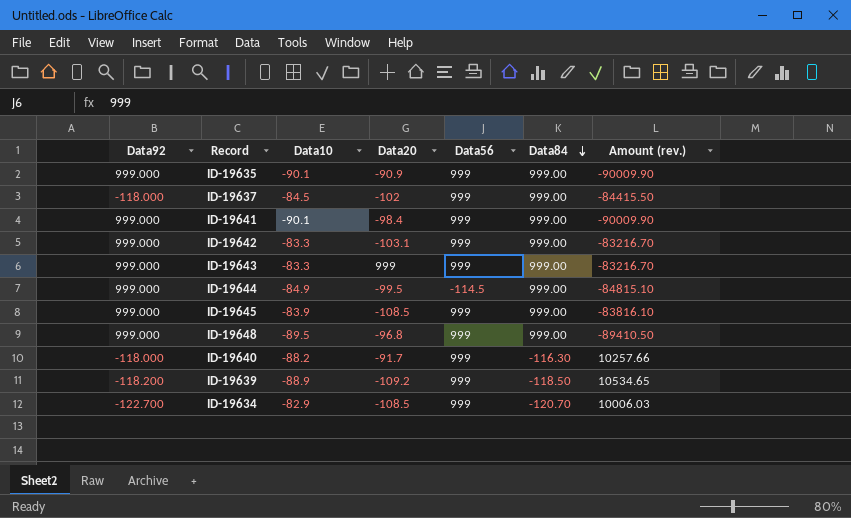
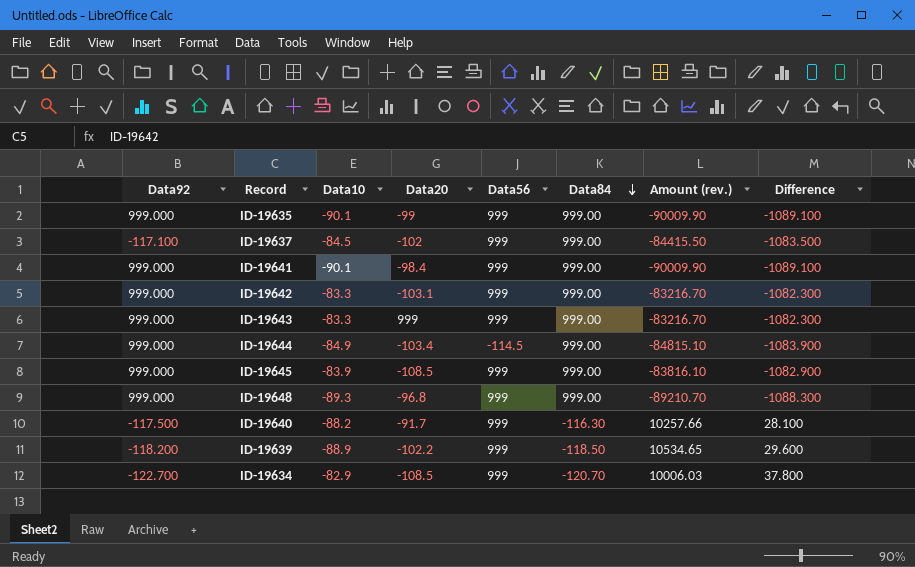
column Difference | formula: none -> [Data10] - [Data84]
ID-19635 | Data20: -90.9 -> -99
ID-19637 | Data92: -118.000 -> -117.100
ID-19644 | Data20: -99.5 -> -103.4
ID-19648 | Data10: -89.5 -> -89.3
ID-19648 | Amount (rev.): -89410.50 -> -89210.70
ID-19640 | Data92: -118.000 -> -117.500
ID-19639 | Data20: -109.2 -> -102.2

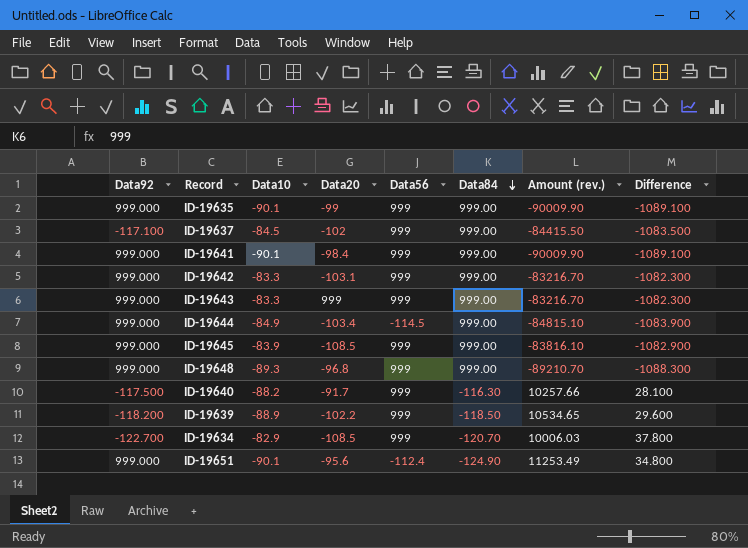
row ID-19651: none -> 999.000 | -90.1 | -95.6 | -112.4 | -124.90 | 11253.49 | 34.800

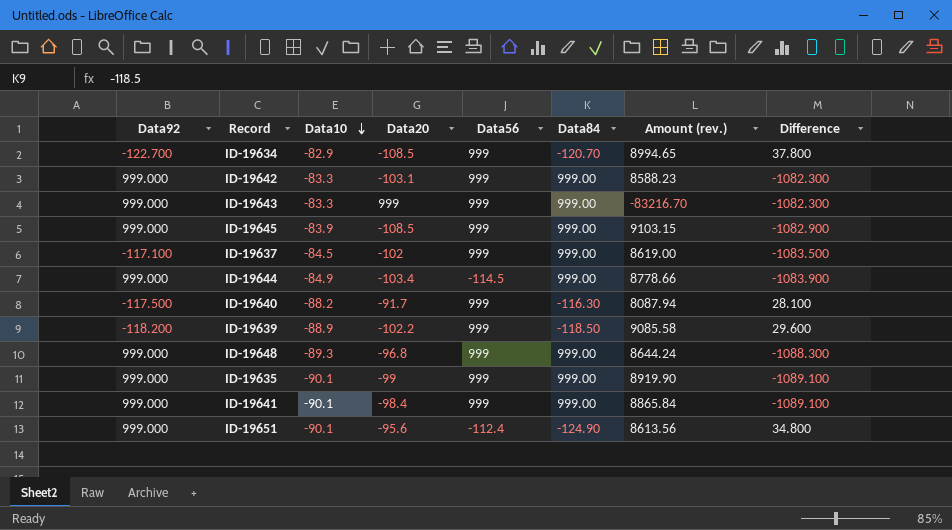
row order: Data84 descending -> Data10 descending
column Amount (rev.) | formula: [Data10] * [Data84] -> [Data10] * [Data20]

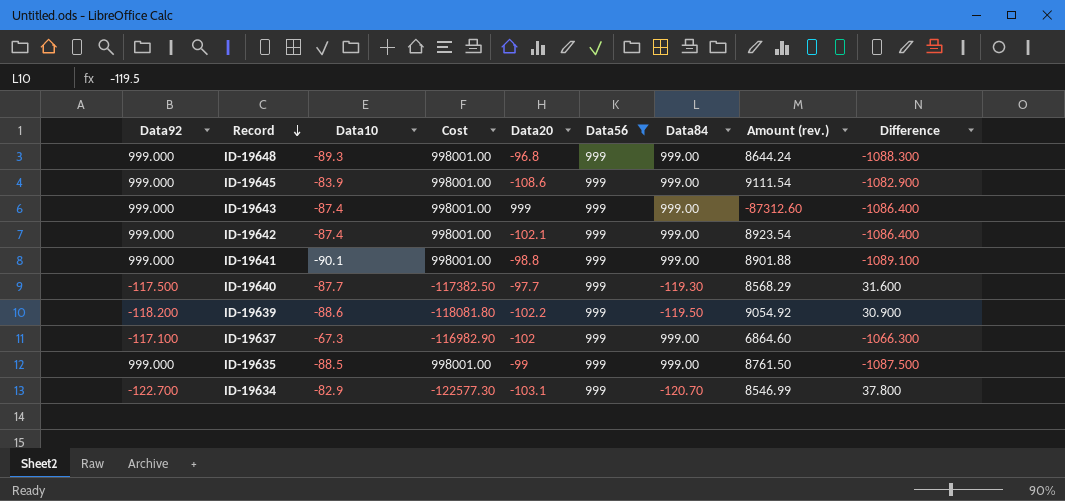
filter: none -> Data56 = 999
row order: Data10 descending -> Record descending
column Cost | formula: none -> [Data92] * [Data56]
ID-19645 | Data20: -108.5 -> -108.6
ID-19645 | Amount (rev.): 9103.15 -> 9111.54
ID-19643 | Data10: -83.3 -> -87.4
ID-19643 | Amount (rev.): -83216.70 -> -87312.60
ID-19643 | Difference: -1082.300 -> -1086.400
ID-19642 | Data10: -83.3 -> -87.4
ID-19642 | Data20: -103.1 -> -102.1
ID-19642 | Amount (rev.): 8588.23 -> 8923.54
ID-19642 | Difference: -1082.300 -> -1086.400
ID-19641 | Data20: -98.4 -> -98.8
ID-19641 | Amount (rev.): 8865.84 -> 8901.88
ID-19640 | Data10: -88.2 -> -87.7
ID-19640 | Data20: -91.7 -> -97.7
ID-19640 | Data84: -116.30 -> -119.30
ID-19640 | Amount (rev.): 8087.94 -> 8568.29
ID-19640 | Difference: 28.100 -> 31.600
ID-19639 | Data10: -88.9 -> -88.6
ID-19639 | Data84: -118.50 -> -119.50
ID-19639 | Amount (rev.): 9085.58 -> 9054.92
ID-19639 | Difference: 29.600 -> 30.900
ID-19637 | Data10: -84.5 -> -67.3
ID-19637 | Amount (rev.): 8619.00 -> 6864.60
ID-19637 | Difference: -1083.500 -> -1066.300
ID-19635 | Data10: -90.1 -> -88.5
ID-19635 | Amount (rev.): 8919.90 -> 8761.50
ID-19635 | Difference: -1089.100 -> -1087.500
ID-19634 | Data20: -108.5 -> -103.1
ID-19634 | Amount (rev.): 8994.65 -> 8546.99

